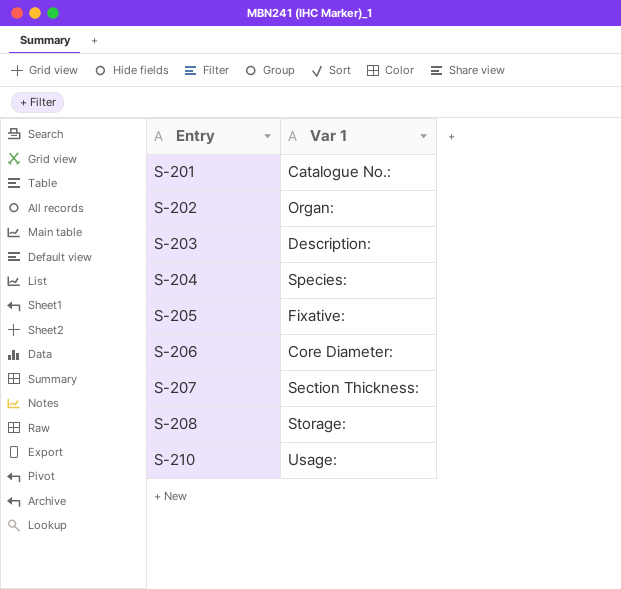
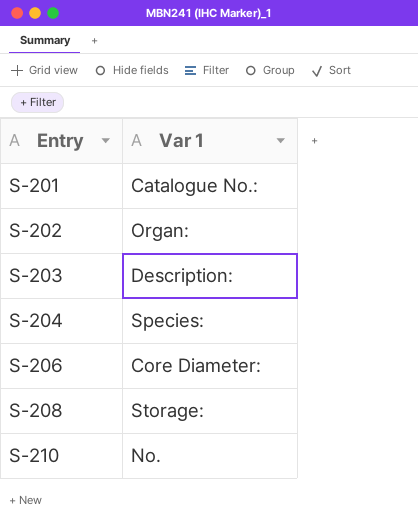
row S-205: Fixative: -> none
row S-207: Section Thickness: -> none
S-210 | Var 1: Usage: -> No.

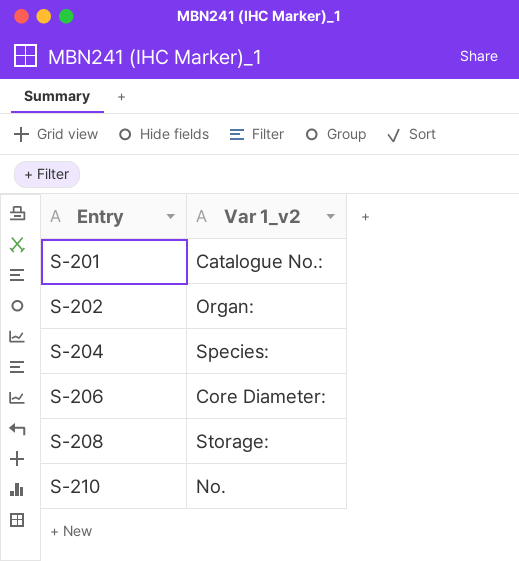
column name: Var 1 -> Var 1_v2
row S-203: Description: -> none

